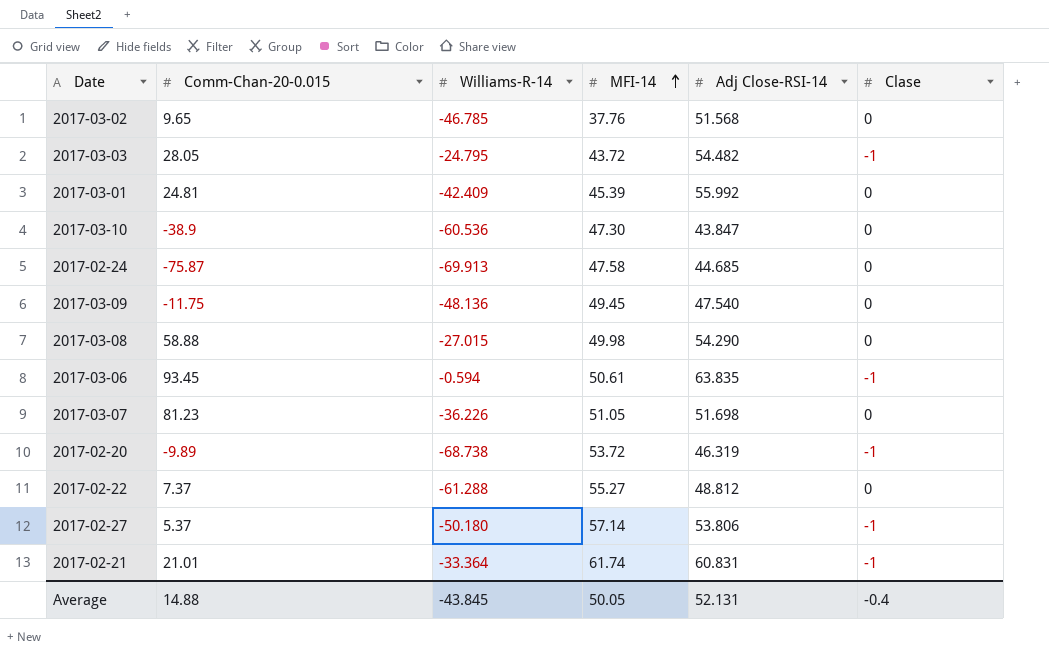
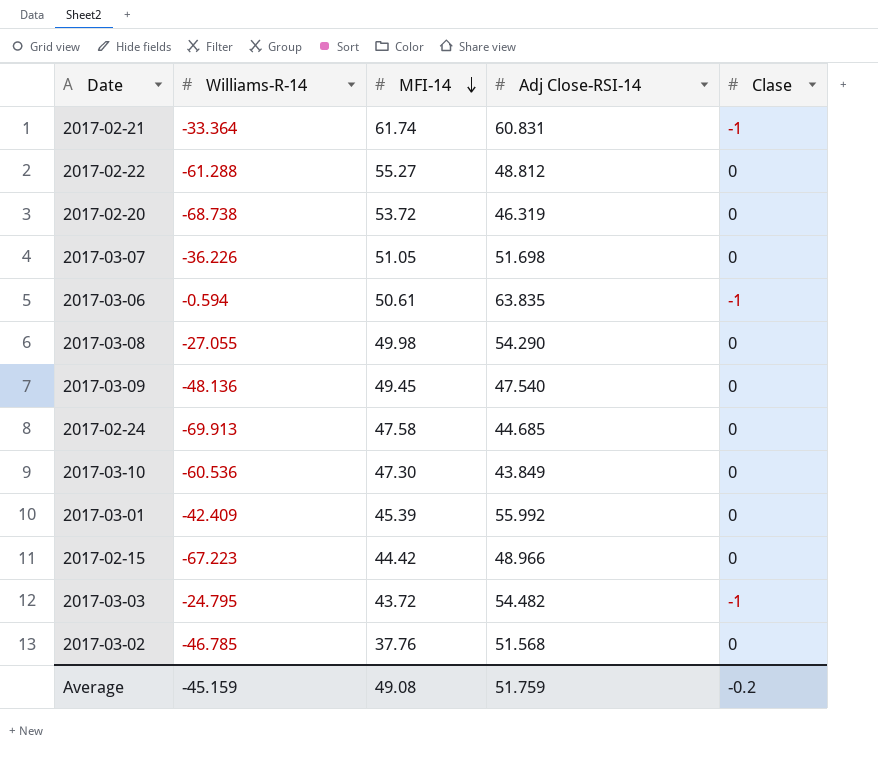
row order: MFI-14 ascending -> MFI-14 descending
column Comm-Chan-20-0.015 | position: 2 -> none
row 2017-02-27: 5.37 | -50.180 | 57.14 | 53.806 | -1 -> none
2017-02-20 | Clase: -1 -> 0
2017-03-08 | Williams-R-14: -27.015 -> -27.055
2017-03-10 | Adj Close-RSI-14: 43.847 -> 43.849
row 2017-02-15: none -> -67.223 | 44.42 | 48.966 | 0
Average | Williams-R-14: -43.845 -> -45.159
Average | MFI-14: 50.05 -> 49.08
Average | Adj Close-RSI-14: 52.131 -> 51.759
Average | Clase: -0.4 -> -0.2

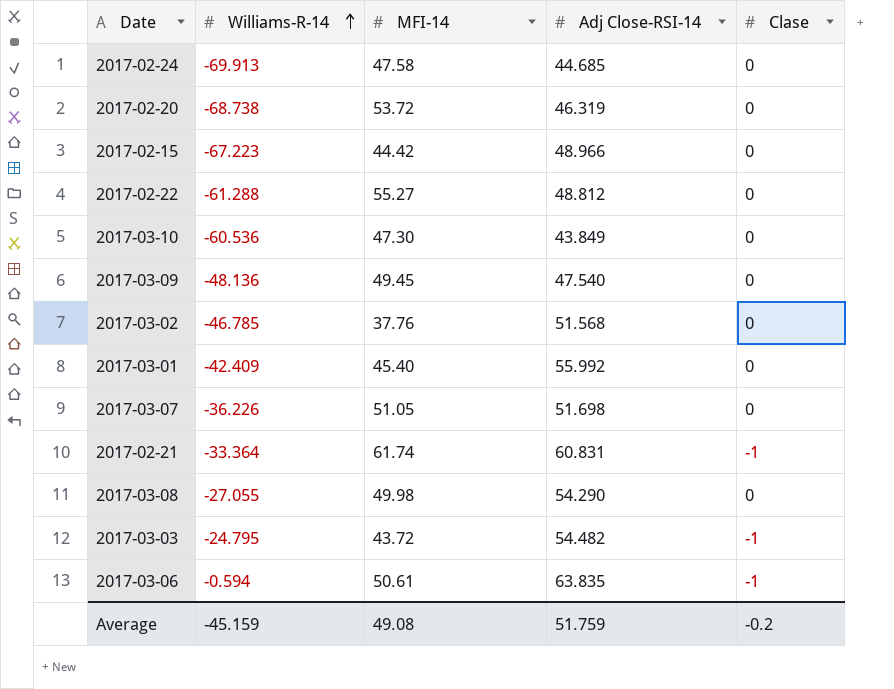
row order: MFI-14 descending -> Williams-R-14 ascending
2017-03-01 | MFI-14: 45.39 -> 45.40

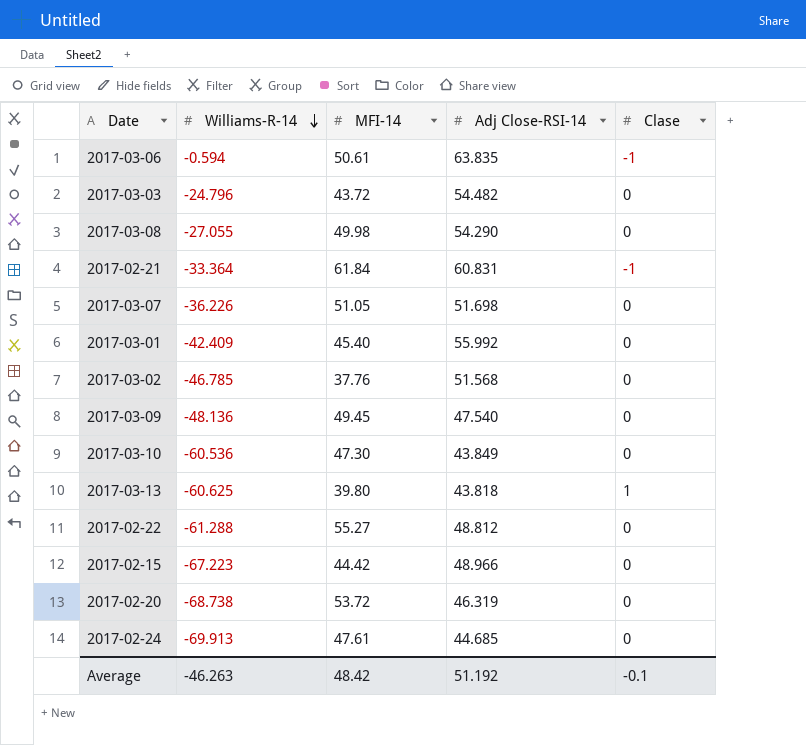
row order: Williams-R-14 ascending -> Williams-R-14 descending
2017-03-03 | Williams-R-14: -24.795 -> -24.796
2017-03-03 | Clase: -1 -> 0
2017-02-21 | MFI-14: 61.74 -> 61.84
row 2017-03-13: none -> -60.625 | 39.80 | 43.818 | 1
2017-02-24 | MFI-14: 47.58 -> 47.61
Average | Williams-R-14: -45.159 -> -46.263
Average | MFI-14: 49.08 -> 48.42
Average | Adj Close-RSI-14: 51.759 -> 51.192
Average | Clase: -0.2 -> -0.1

